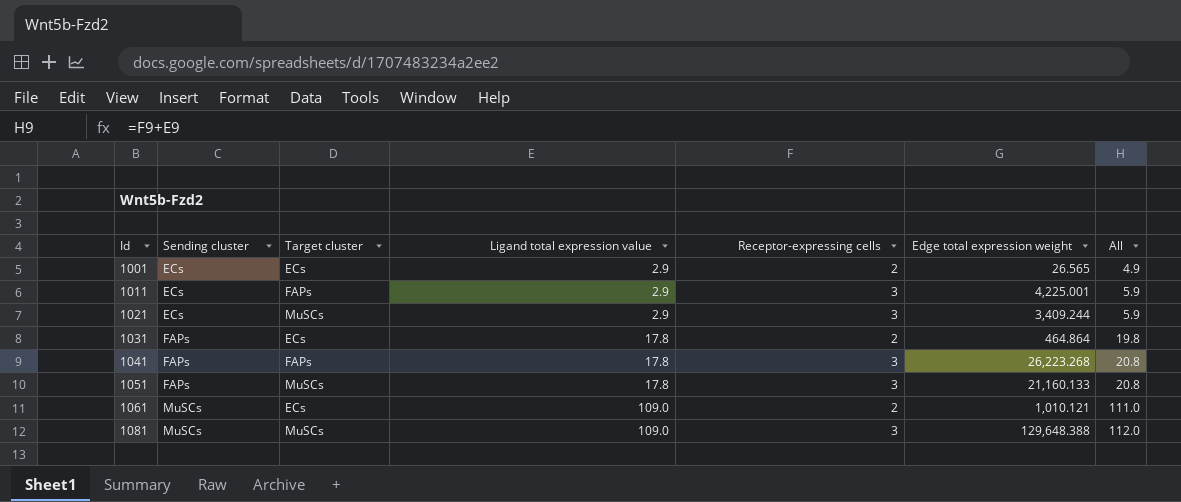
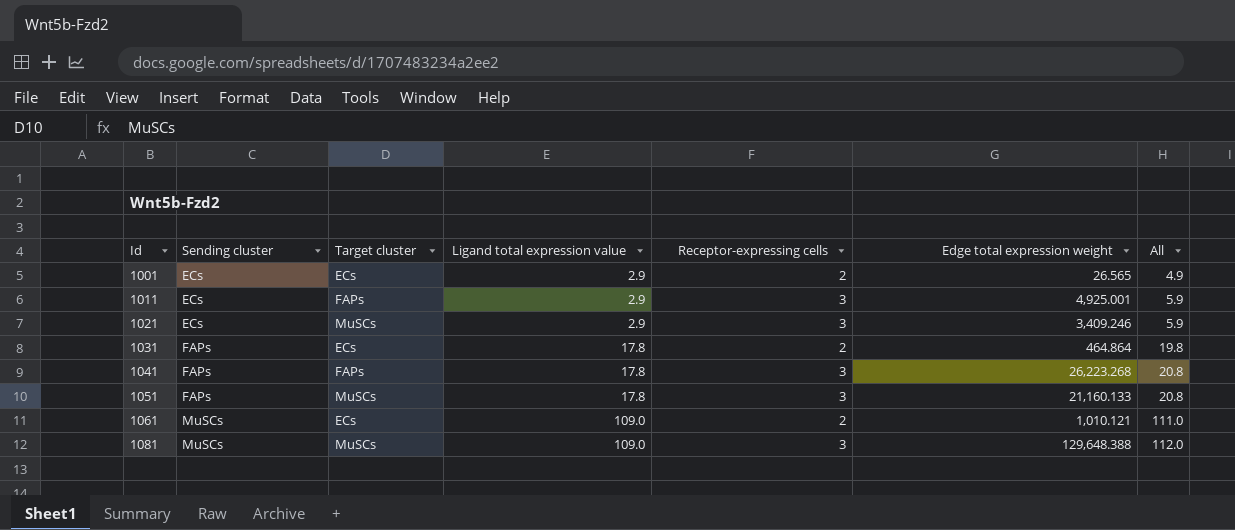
1011 | Edge total expression weight: 4,225.001 -> 4,925.001
1021 | Edge total expression weight: 3,409.244 -> 3,409.246

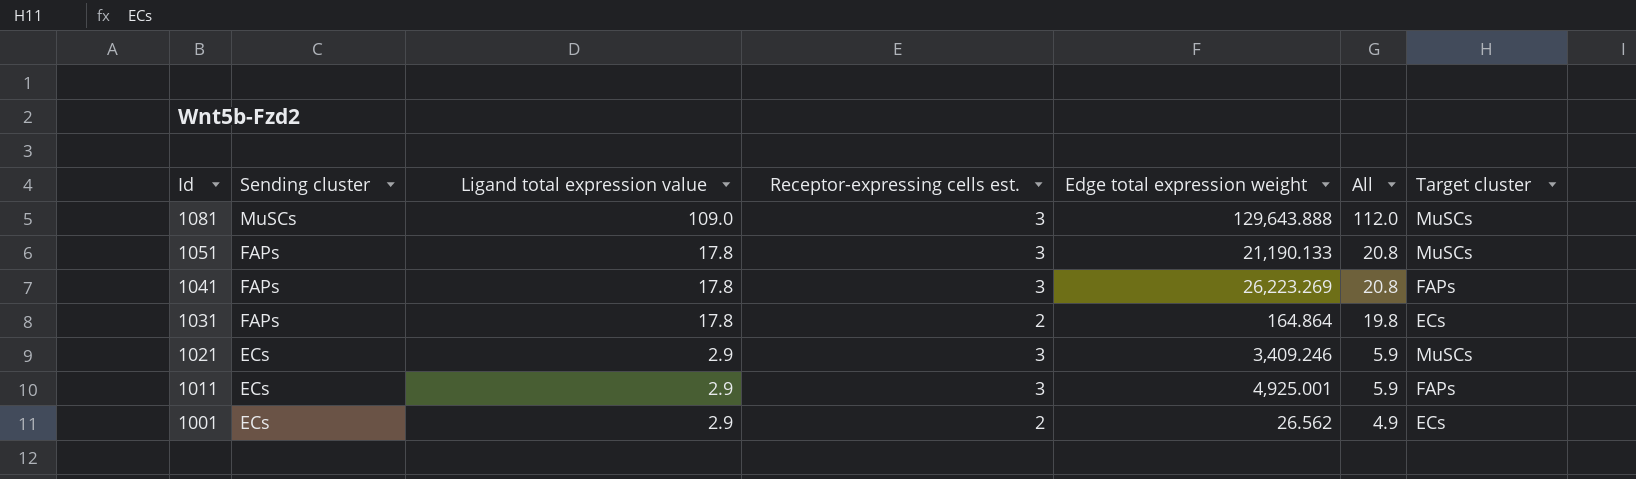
row order: Id ascending -> Id descending
column name: Receptor-expressing cells -> Receptor-expressing cells est.
column Target cluster | position: 3 -> 7
row 1061: MuSCs | ECs | 109.0 | 2 | 1,010.121 | 111.0 -> none
1081 | Edge total expression weight: 129,648.388 -> 129,643.888
1051 | Edge total expression weight: 21,160.133 -> 21,190.133
1041 | Edge total expression weight: 26,223.268 -> 26,223.269
1031 | Edge total expression weight: 464.864 -> 164.864
1001 | Edge total expression weight: 26.565 -> 26.562

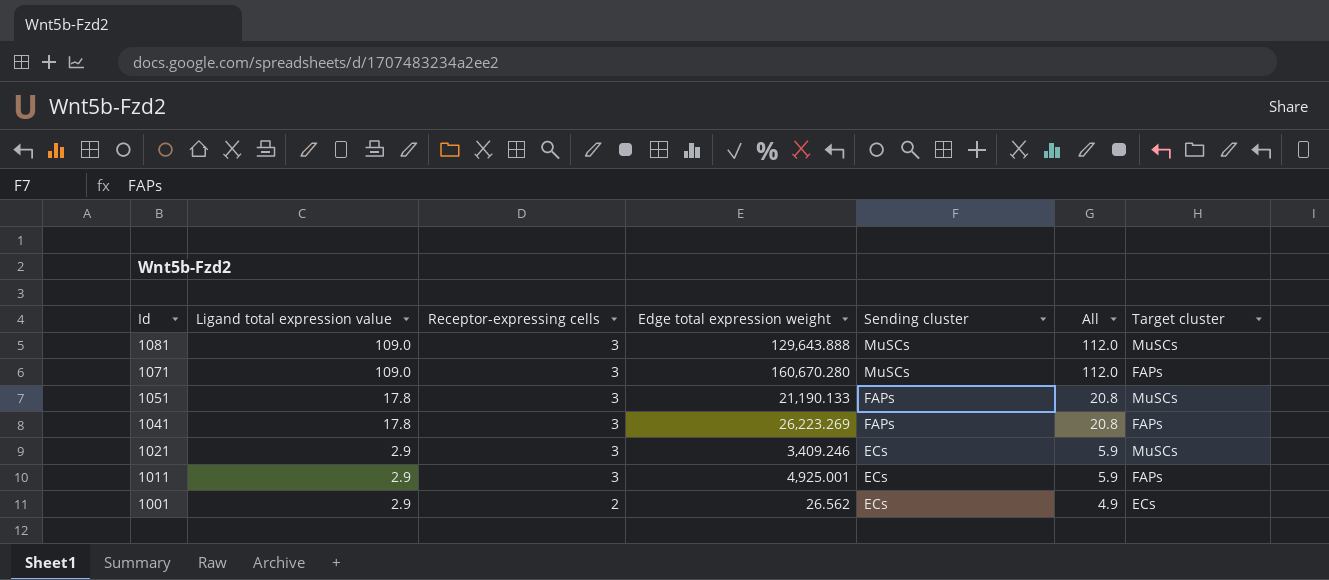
column name: Receptor-expressing cells est. -> Receptor-expressing cells
column Sending cluster | position: 2 -> 5
row 1031: FAPs | 17.8 | 2 | 164.864 | 19.8 | ECs -> none
row 1071: none -> 109.0 | 3 | 160,670.280 | MuSCs | 112.0 | FAPs

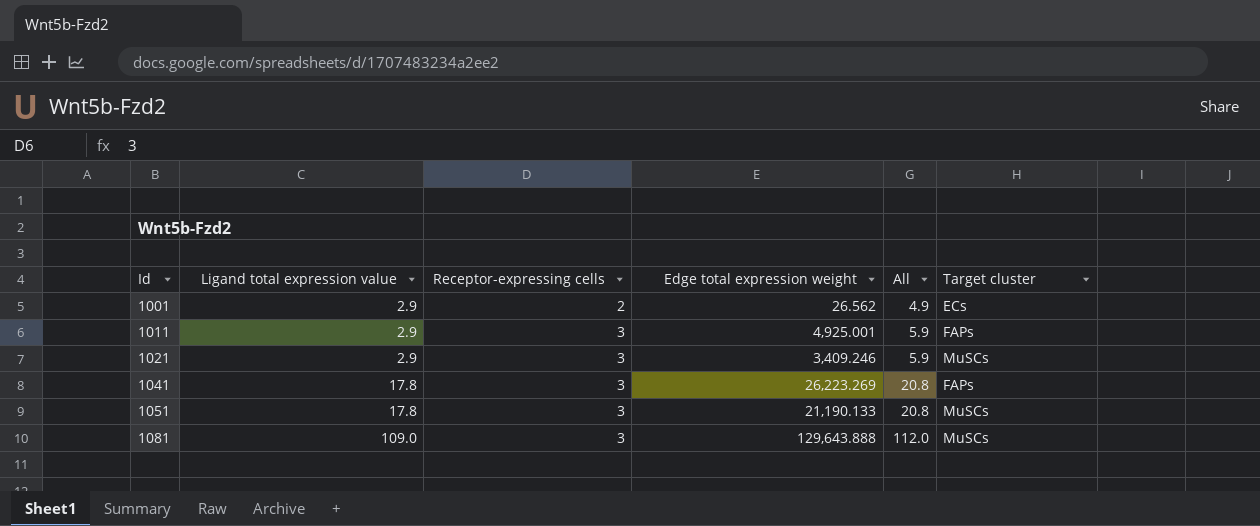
row order: Id descending -> Id ascending
column Sending cluster | position: 5 -> none
row 1071: 109.0 | 3 | 160,670.280 | MuSCs | 112.0 | FAPs -> none

